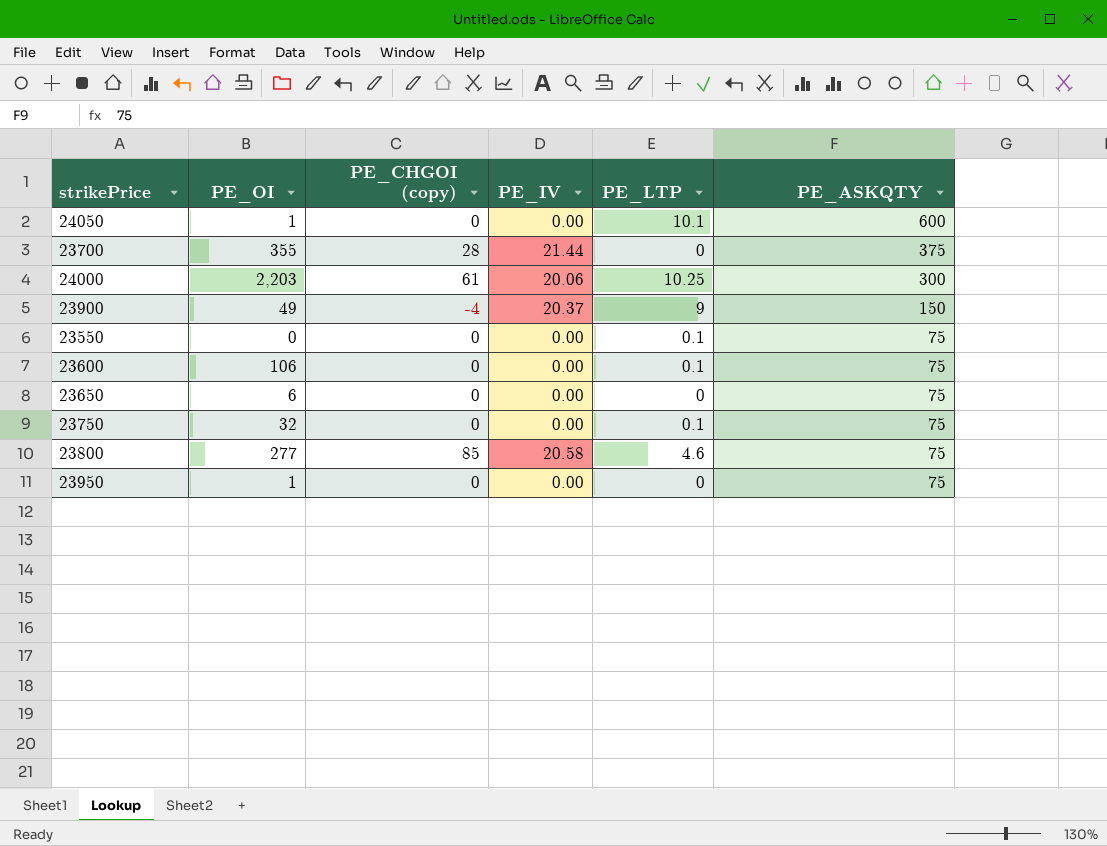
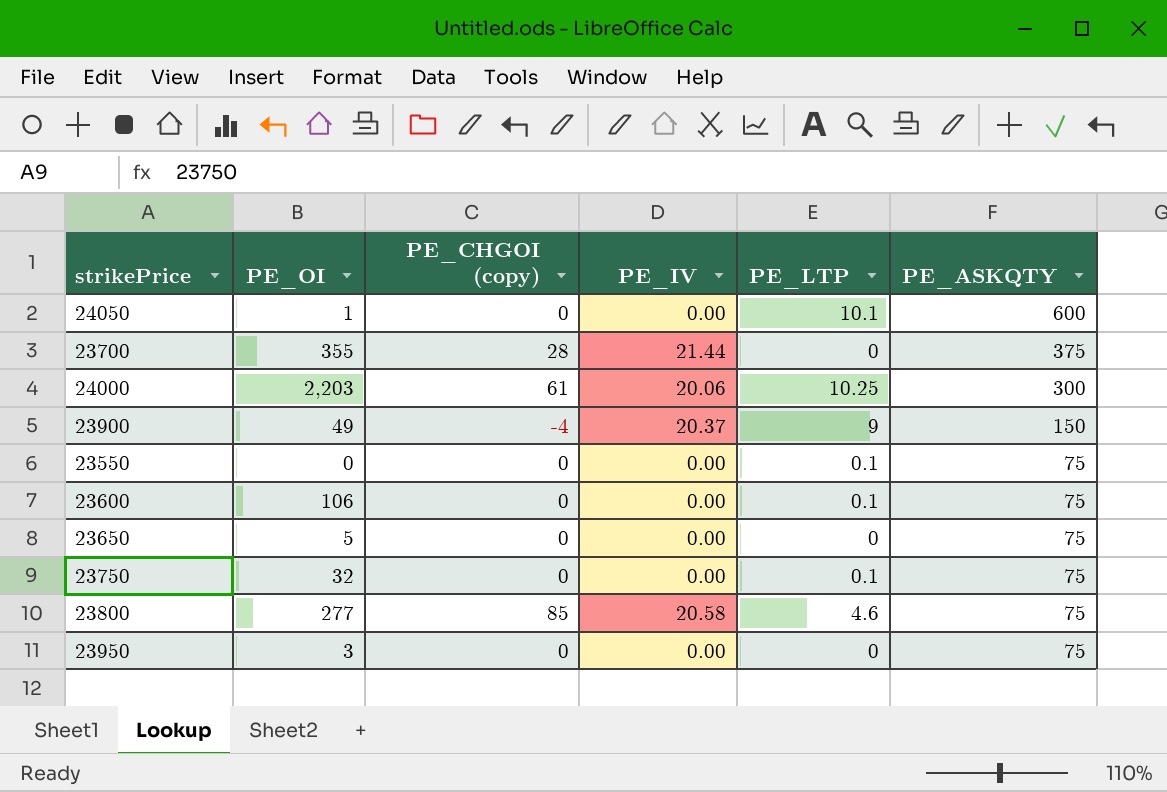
23650 | PE_OI: 6 -> 5
23950 | PE_OI: 1 -> 3

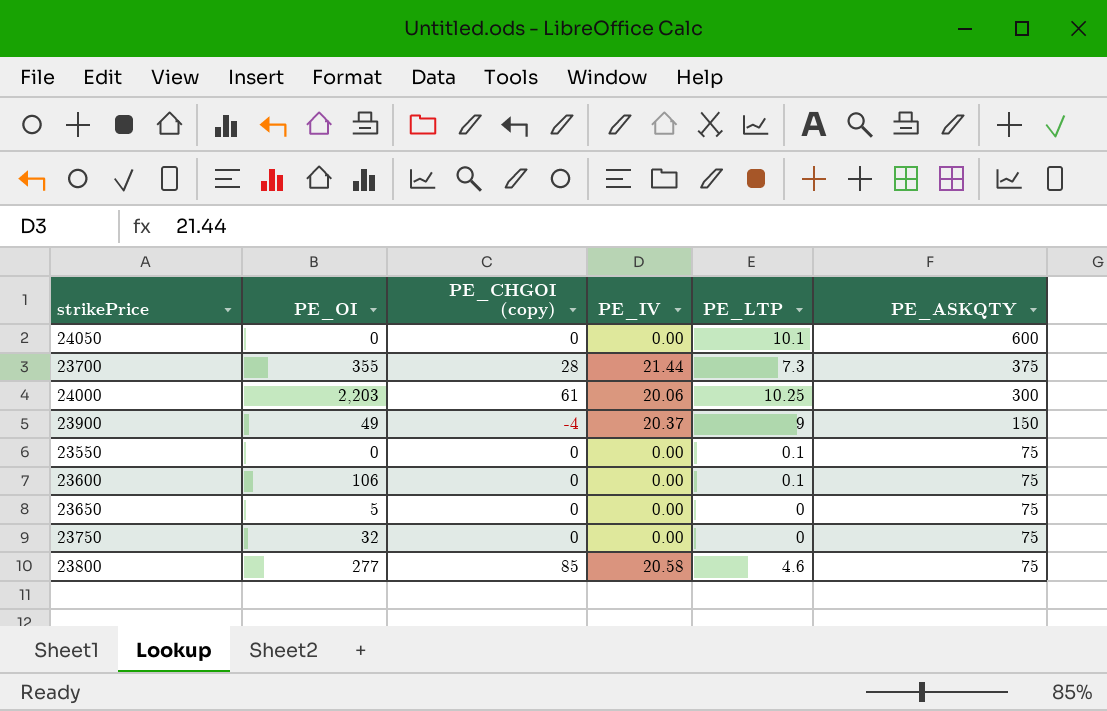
row 23950: 3 | 0 | 0.00 | 0 | 75 -> none
24050 | PE_OI: 1 -> 0
23700 | PE_LTP: 0 -> 7.3
23750 | PE_LTP: 0.1 -> 0

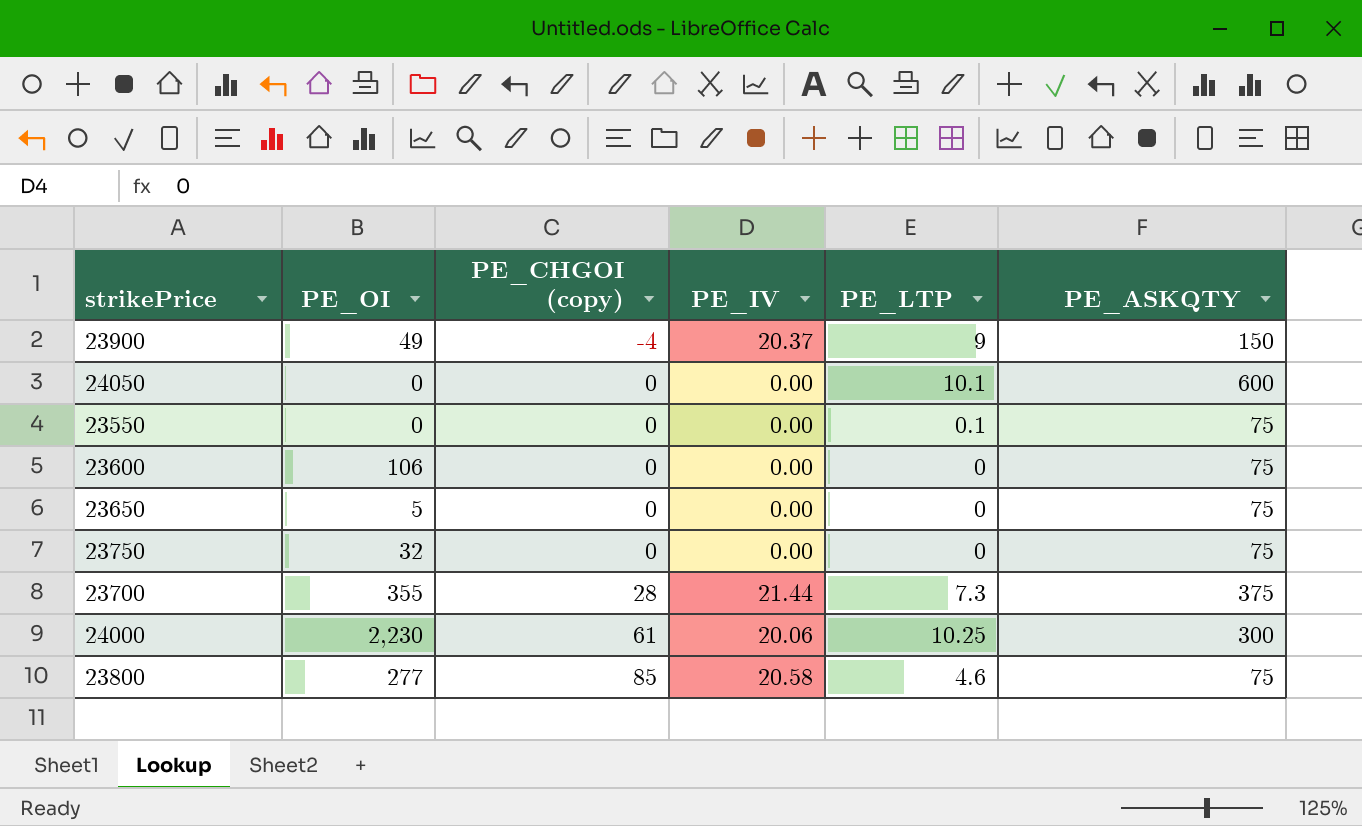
row order: PE_ASKQTY descending -> PE_CHGOI (copy) ascending
23600 | PE_LTP: 0.1 -> 0
24000 | PE_OI: 2,203 -> 2,230

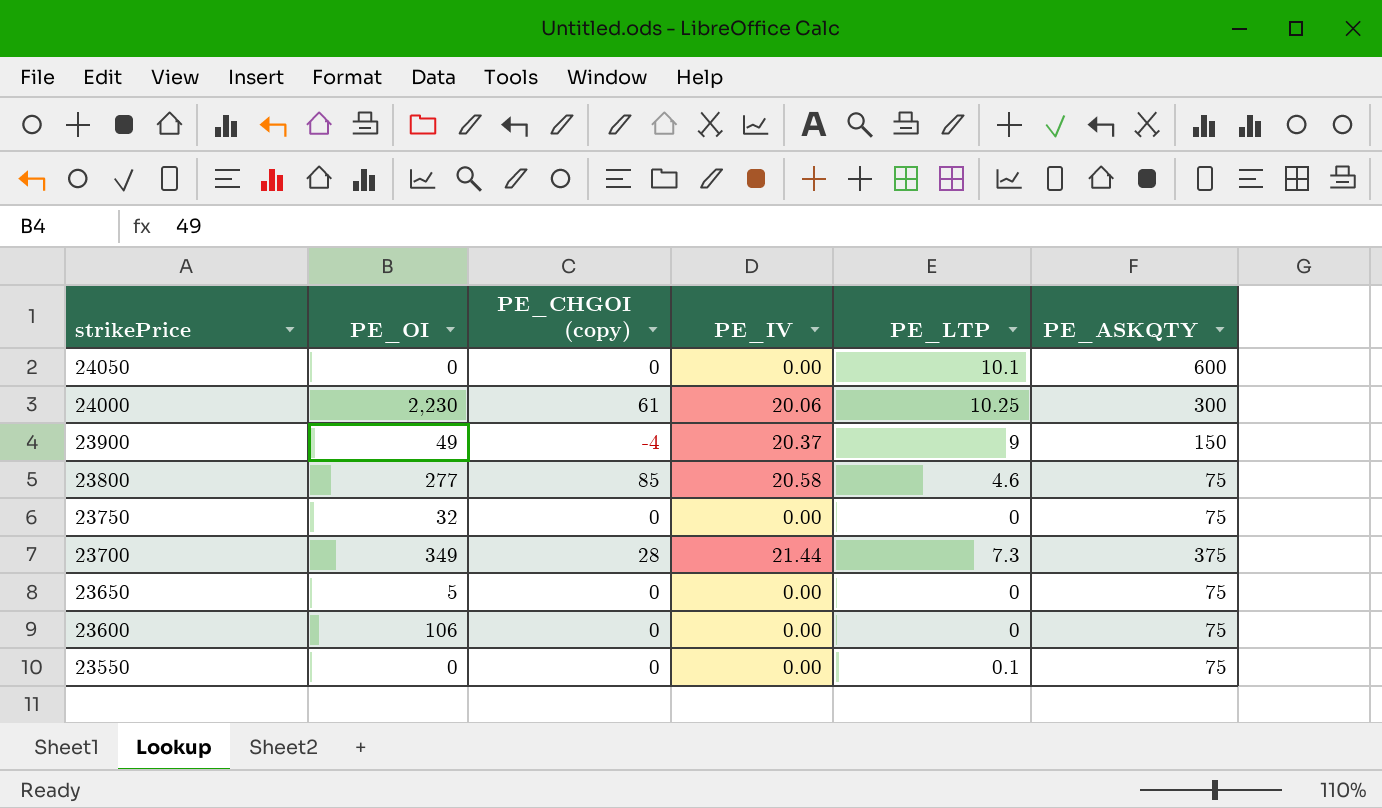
row order: PE_CHGOI (copy) ascending -> strikePrice descending
23700 | PE_OI: 355 -> 349

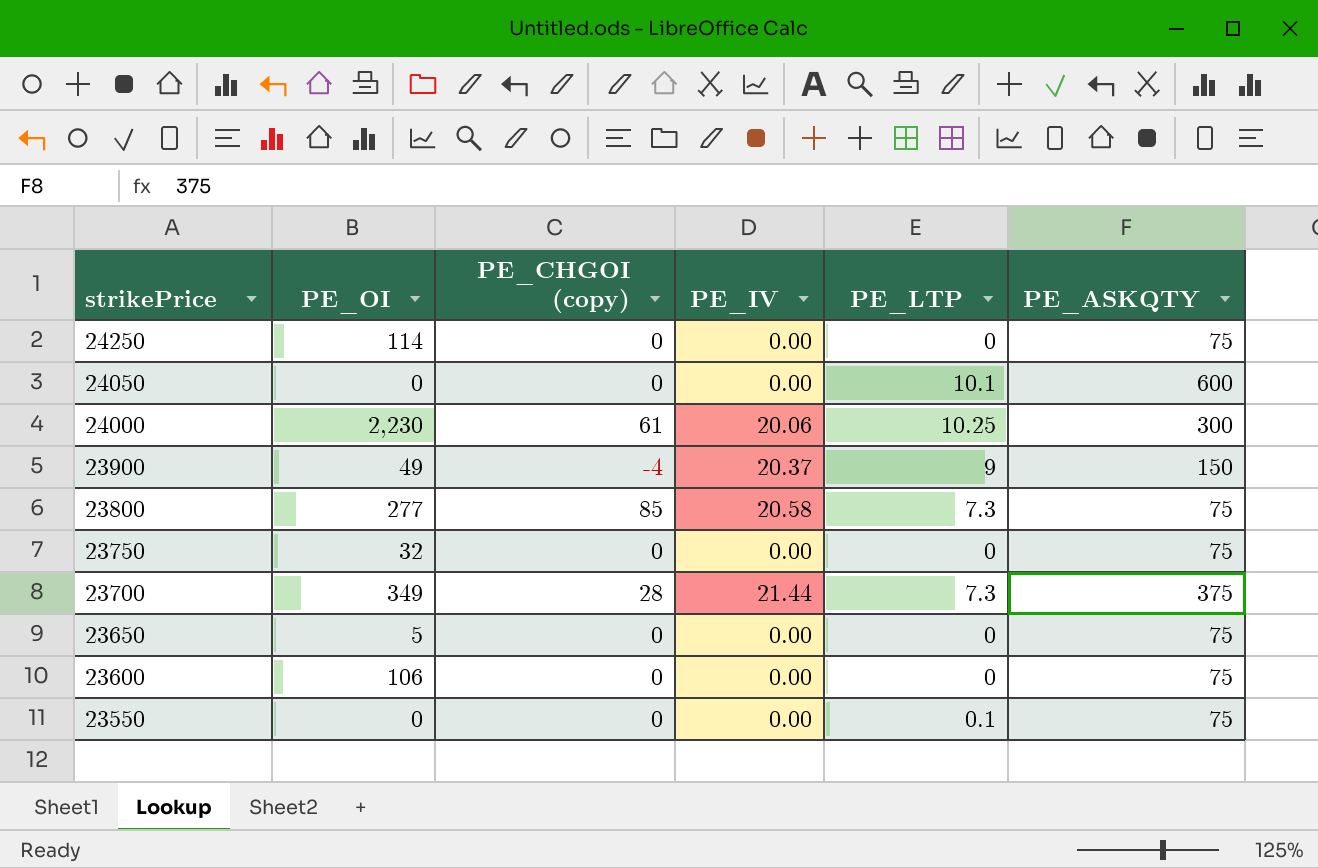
row 24250: none -> 114 | 0 | 0.00 | 0 | 75
23800 | PE_LTP: 4.6 -> 7.3

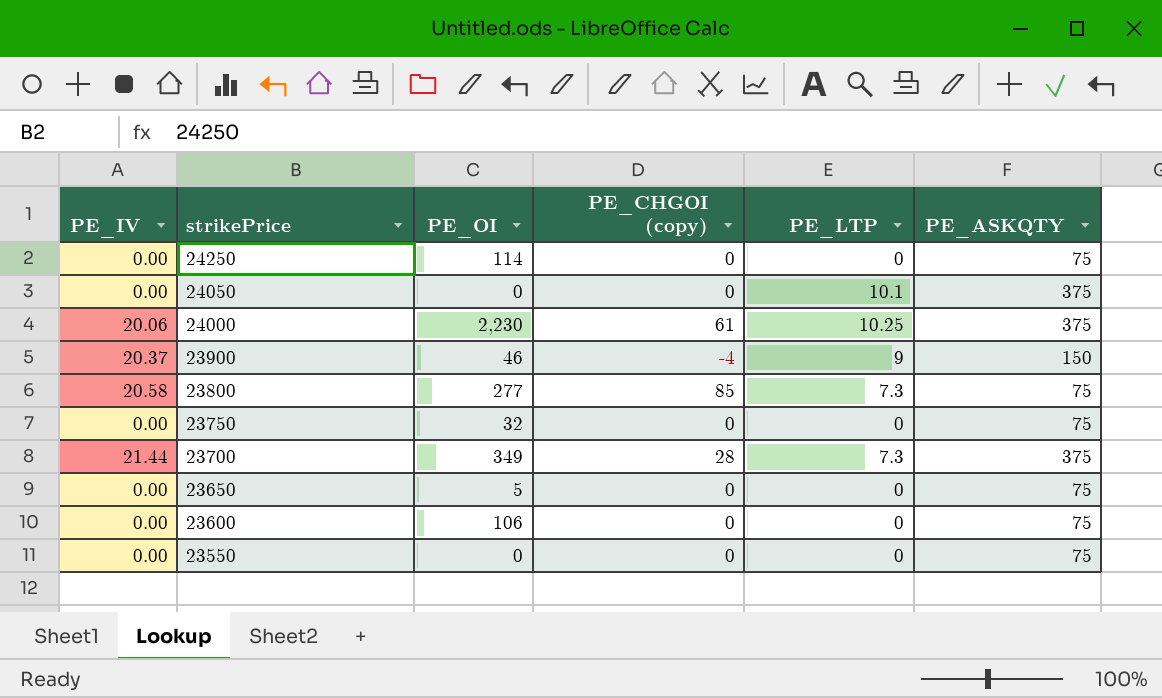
column PE_IV | position: 4 -> 1
24050 | PE_ASKQTY: 600 -> 375
24000 | PE_ASKQTY: 300 -> 375
23900 | PE_OI: 49 -> 46
23550 | PE_LTP: 0.1 -> 0

